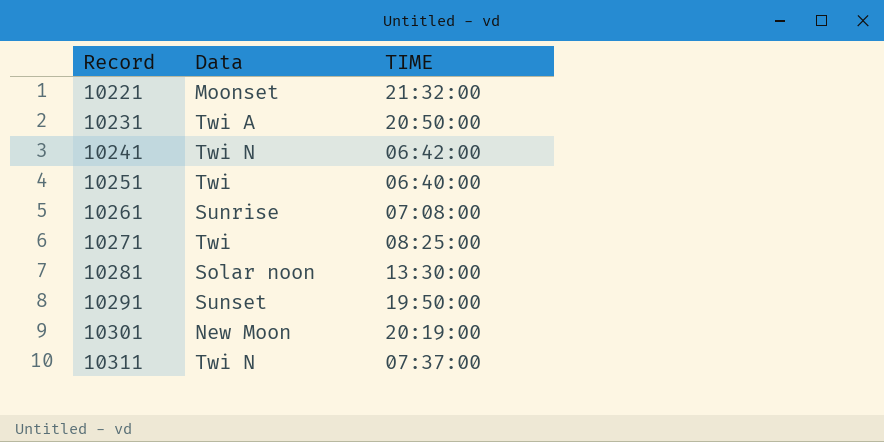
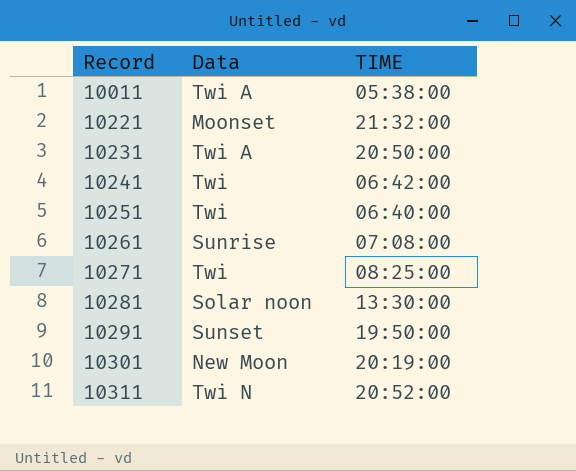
row 10011: none -> Twi A | 05:38:00
10241 | Data: Twi N -> Twi
10311 | TIME: 07:37:00 -> 20:52:00

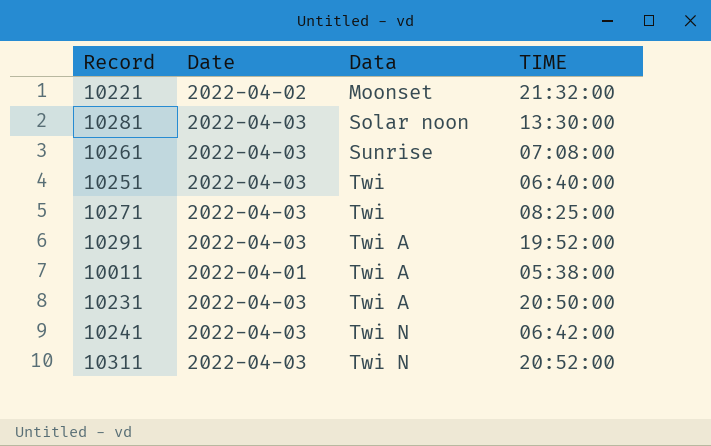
row order: Record ascending -> Data ascending
column Date | position: none -> 2
row 10301: New Moon | 20:19:00 -> none
10291 | Data: Sunset -> Twi A
10291 | TIME: 19:50:00 -> 19:52:00
10241 | Data: Twi -> Twi N

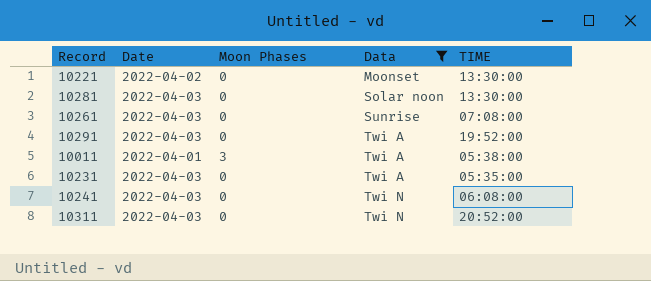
filter: none -> Data != Twi
column Moon Phases | position: none -> 3
10221 | TIME: 21:32:00 -> 13:30:00
10231 | TIME: 20:50:00 -> 05:35:00
10241 | TIME: 06:42:00 -> 06:08:00

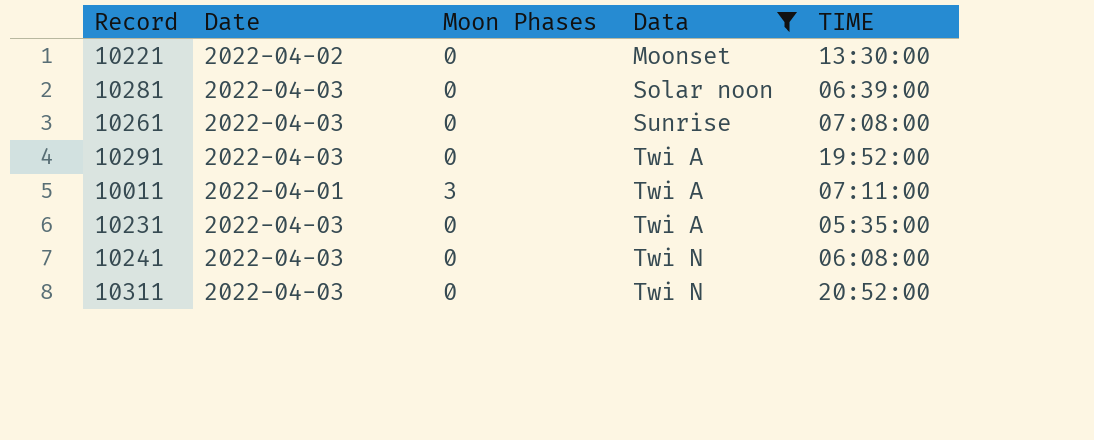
10281 | TIME: 13:30:00 -> 06:39:00
10011 | TIME: 05:38:00 -> 07:11:00

